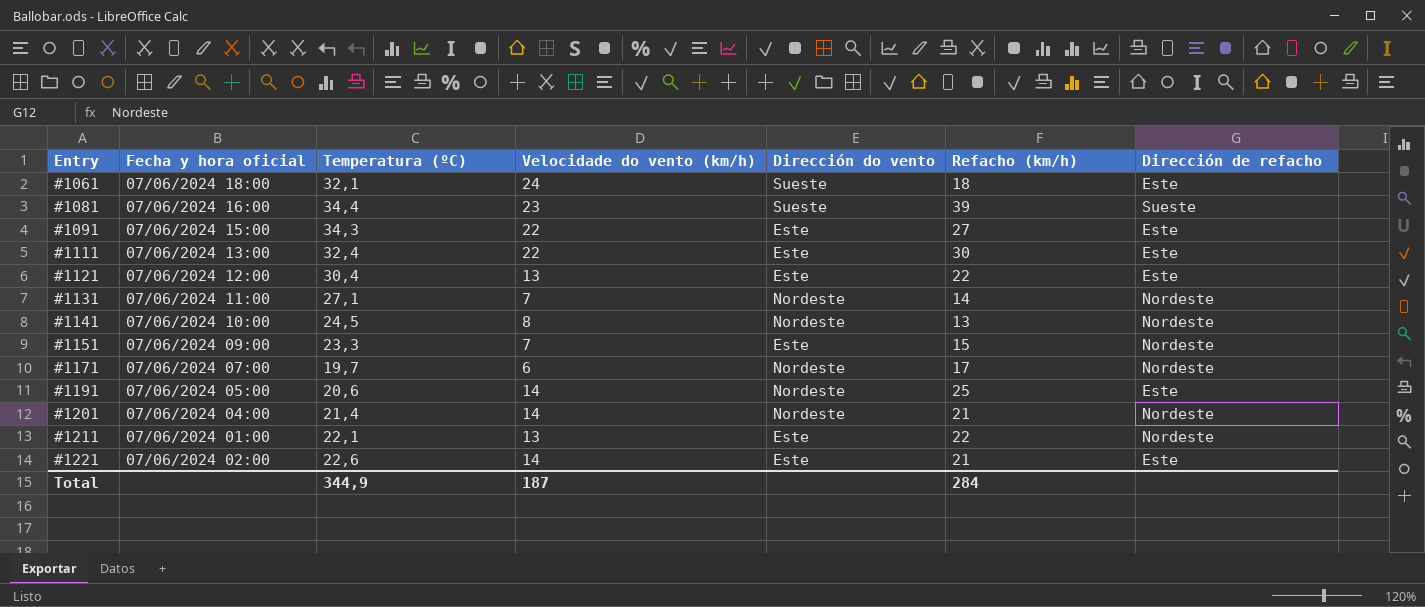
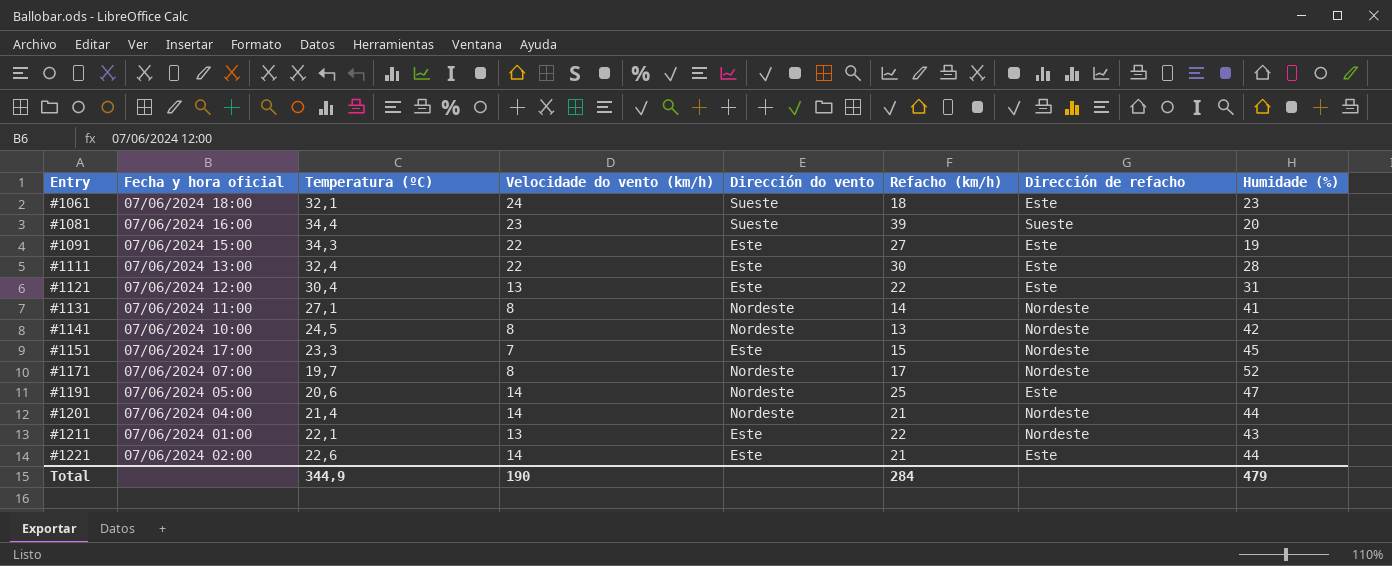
column Humidade (%) | position: none -> 8
#1131 | Velocidade do vento (km/h): 7 -> 8
#1151 | Fecha y hora oficial: 07/06/2024 09:00 -> 07/06/2024 17:00
#1171 | Velocidade do vento (km/h): 6 -> 8
Total | Velocidade do vento (km/h): 187 -> 190

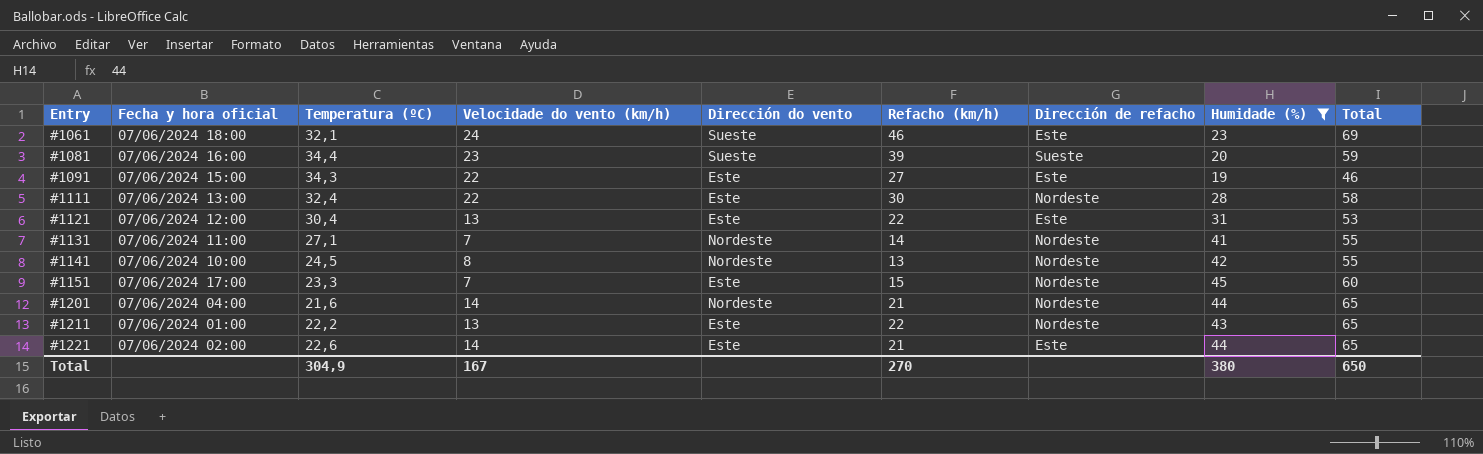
filter: none -> Humidade (%) <= 45
column Total | formula: none -> [Refacho (km/h)] + [Humidade (%)]
#1061 | Refacho (km/h): 18 -> 46
#1111 | Dirección de refacho: Este -> Nordeste
#1131 | Velocidade do vento (km/h): 8 -> 7
#1201 | Temperatura (ºC): 21,4 -> 21,6
#1211 | Temperatura (ºC): 22,1 -> 22,2
Total | Temperatura (ºC): 344,9 -> 304,9
Total | Velocidade do vento (km/h): 190 -> 167
Total | Refacho (km/h): 284 -> 270
Total | Humidade (%): 479 -> 380

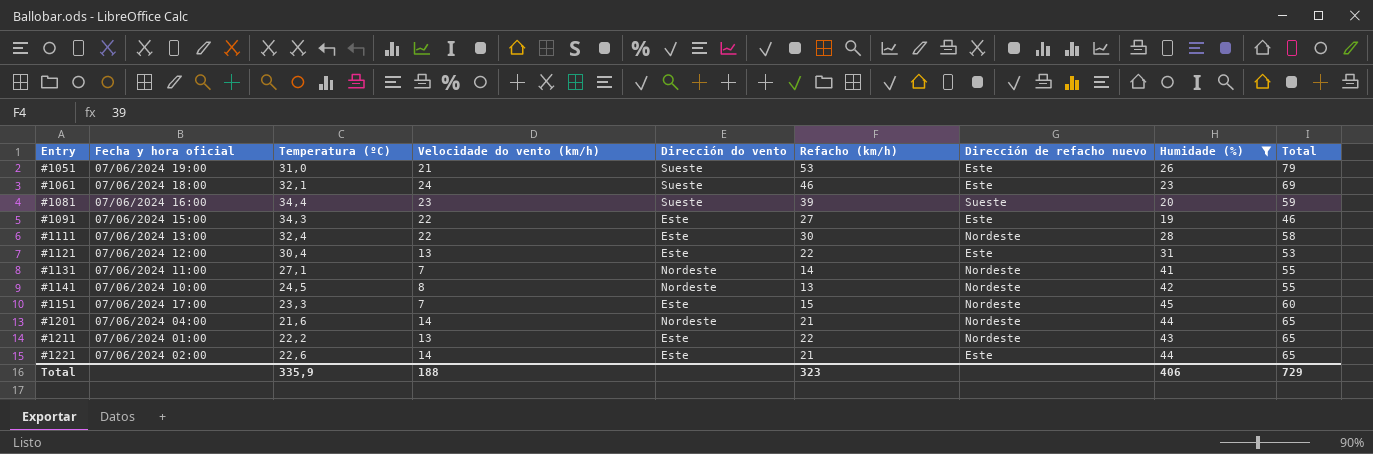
column name: Dirección de refacho -> Dirección de refacho nuevo
row #1051: none -> 07/06/2024 19:00 | 31,0 | 21 | Sueste | 53 | Este | 26 | 79
Total | Temperatura (ºC): 304,9 -> 335,9
Total | Velocidade do vento (km/h): 167 -> 188
Total | Refacho (km/h): 270 -> 323
Total | Humidade (%): 380 -> 406
Total | Total: 650 -> 729

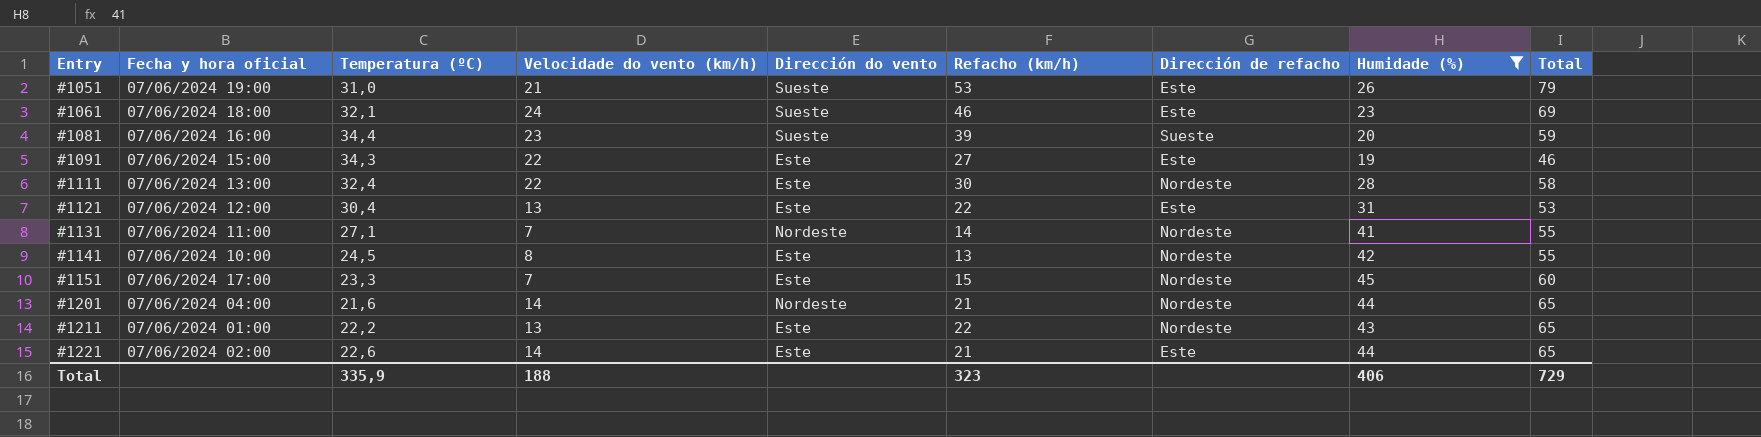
column name: Dirección de refacho nuevo -> Dirección de refacho
#1141 | Dirección do vento: Nordeste -> Este

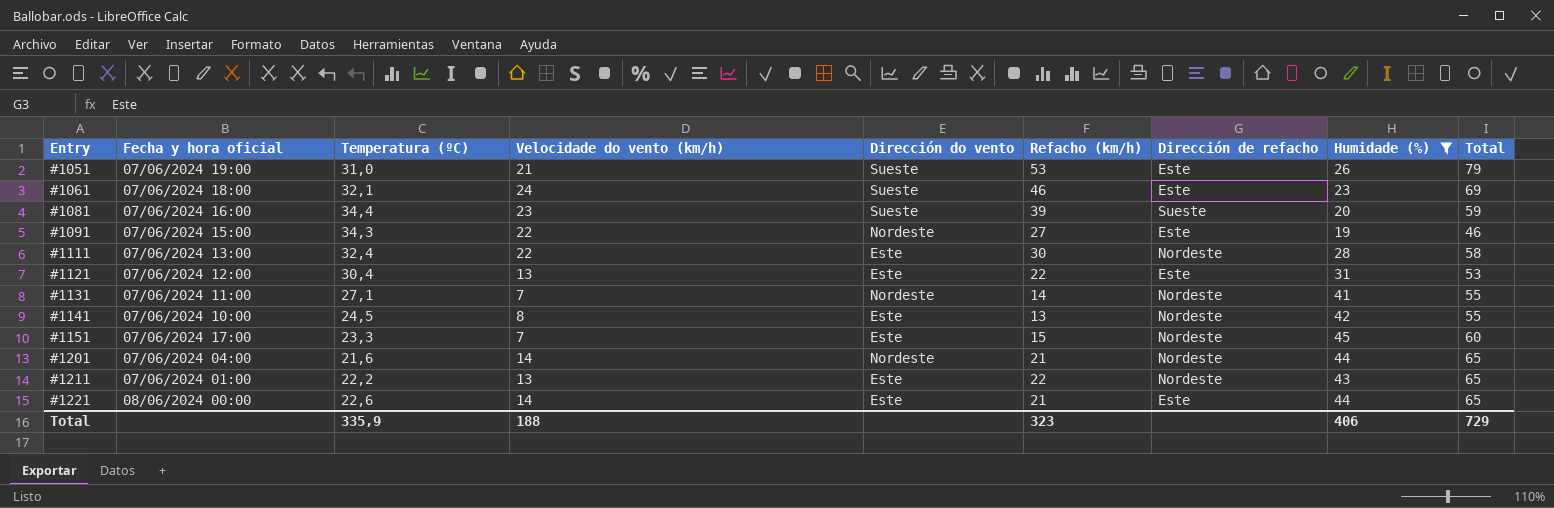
#1091 | Dirección do vento: Este -> Nordeste
#1221 | Fecha y hora oficial: 07/06/2024 02:00 -> 08/06/2024 00:00

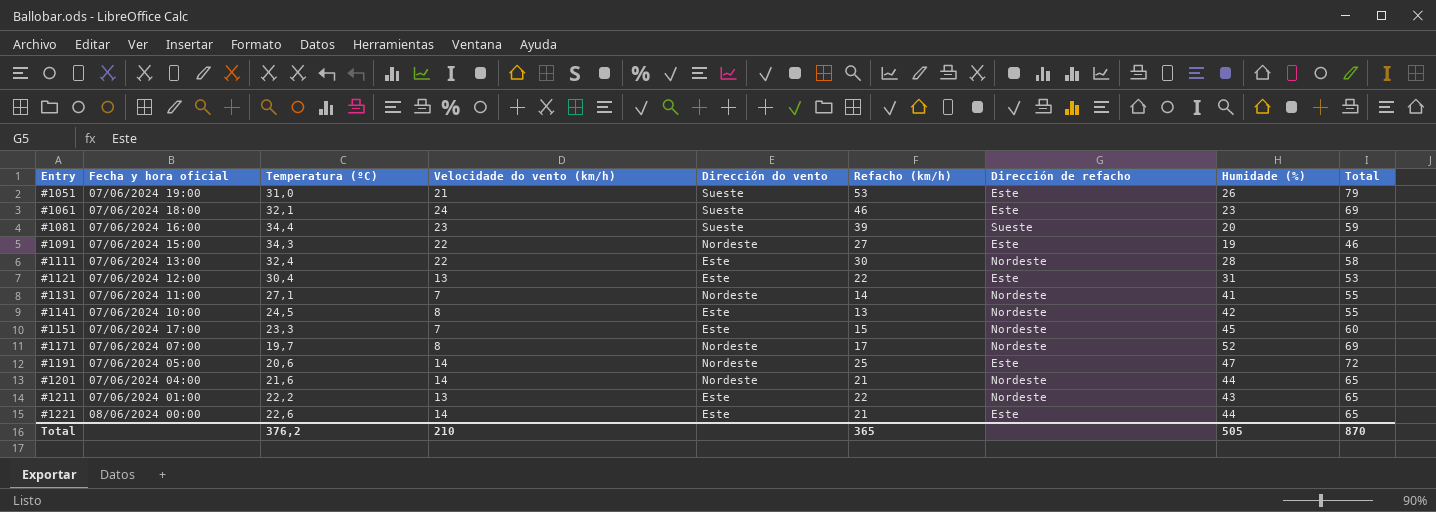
filter: Humidade (%) <= 45 -> none
Total | Temperatura (ºC): 335,9 -> 376,2
Total | Velocidade do vento (km/h): 188 -> 210
Total | Refacho (km/h): 323 -> 365
Total | Humidade (%): 406 -> 505
Total | Total: 729 -> 870

